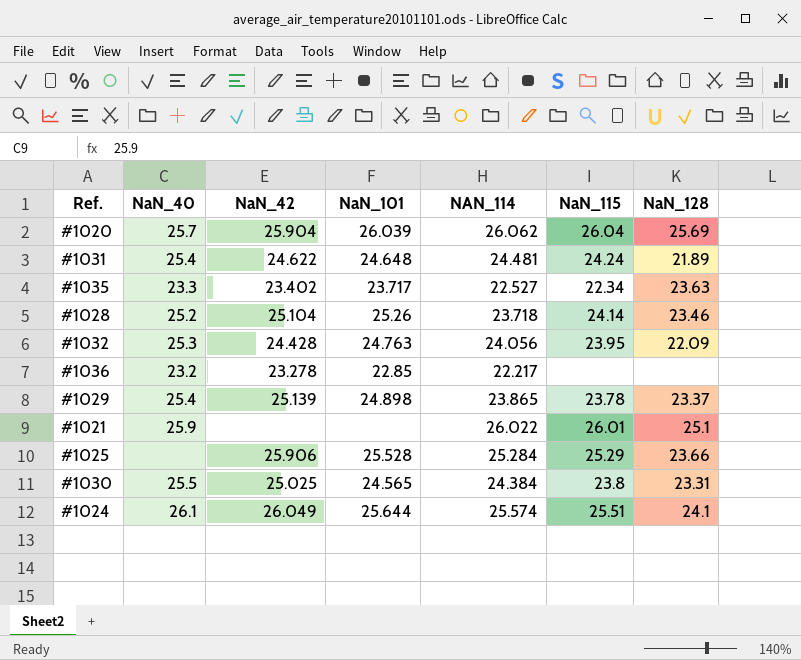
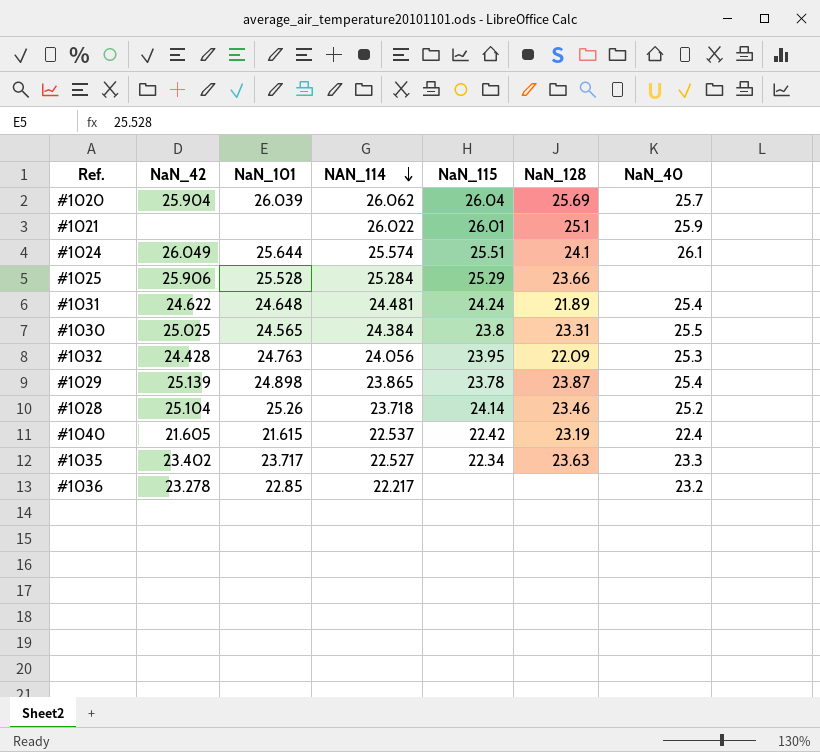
row order: none -> NAN_114 descending
column NaN_40 | position: 2 -> 7
#1029 | NaN_128: 23.37 -> 23.87
row #1040: none -> 21.605 | 21.615 | 22.537 | 22.42 | 23.19 | 22.4

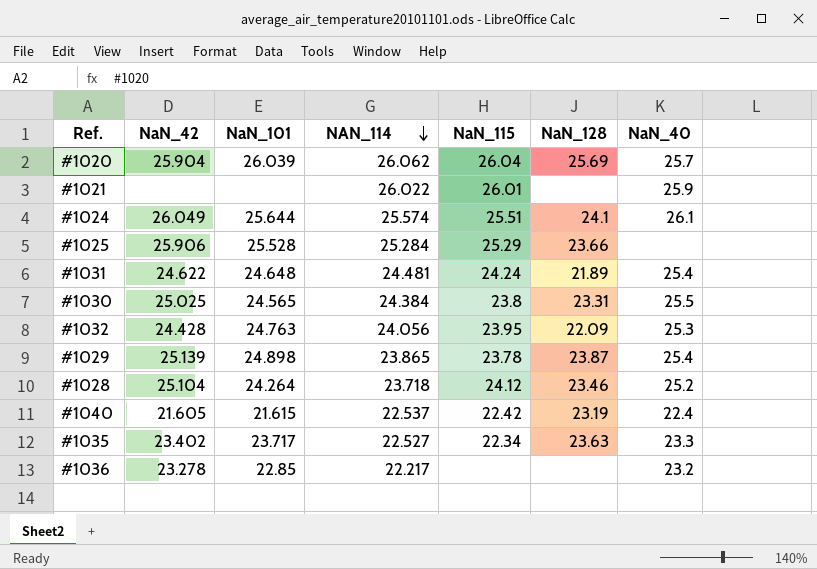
#1021 | NaN_128: 25.1 -> none
#1028 | NaN_101: 25.26 -> 24.264
#1028 | NaN_115: 24.14 -> 24.12

